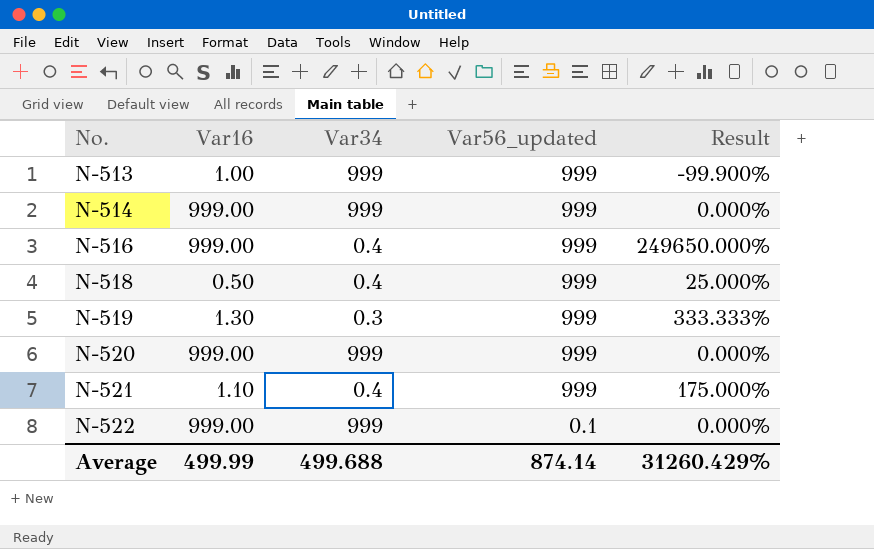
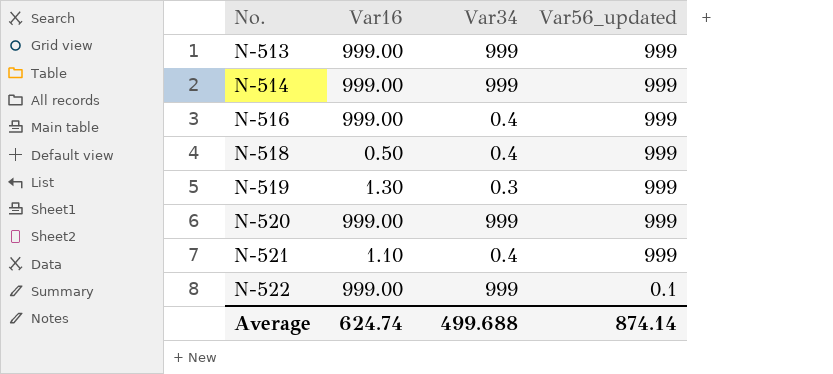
column Result | formula: ([Var16] - [Var34]) / [Var34] -> none
N-513 | Var16: 1.00 -> 999.00
Average | Var16: 499.99 -> 624.74

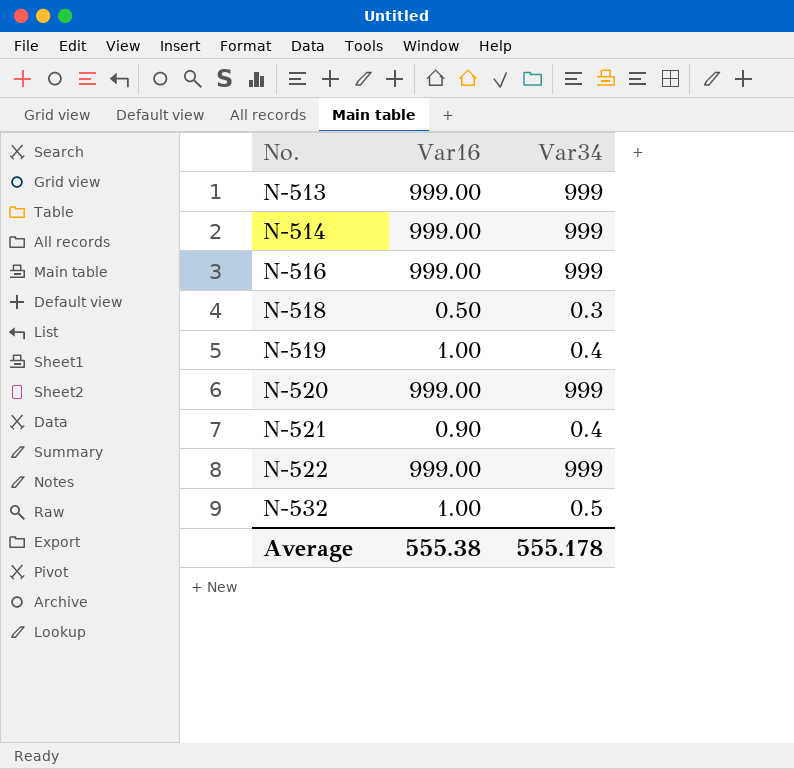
column Var56_updated | position: 4 -> none
N-516 | Var34: 0.4 -> 999
N-518 | Var34: 0.4 -> 0.3
N-519 | Var16: 1.30 -> 1.00
N-519 | Var34: 0.3 -> 0.4
N-521 | Var16: 1.10 -> 0.90
row N-532: none -> 1.00 | 0.5
Average | Var16: 624.74 -> 555.38
Average | Var34: 499.688 -> 555.178

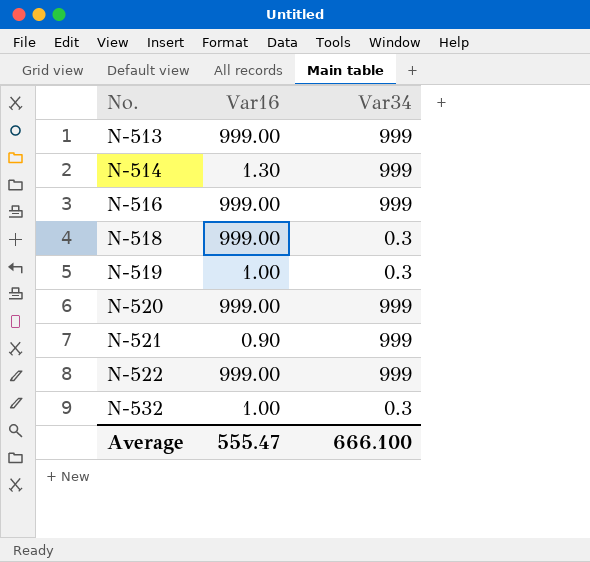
N-514 | Var16: 999.00 -> 1.30
N-518 | Var16: 0.50 -> 999.00
N-519 | Var34: 0.4 -> 0.3
N-521 | Var34: 0.4 -> 999
N-532 | Var34: 0.5 -> 0.3
Average | Var16: 555.38 -> 555.47
Average | Var34: 555.178 -> 666.100

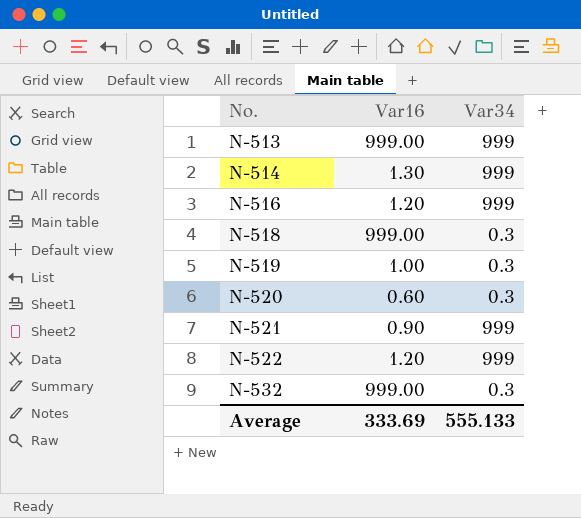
N-516 | Var16: 999.00 -> 1.20
N-520 | Var16: 999.00 -> 0.60
N-520 | Var34: 999 -> 0.3
N-522 | Var16: 999.00 -> 1.20
N-532 | Var16: 1.00 -> 999.00
Average | Var16: 555.47 -> 333.69
Average | Var34: 666.100 -> 555.133

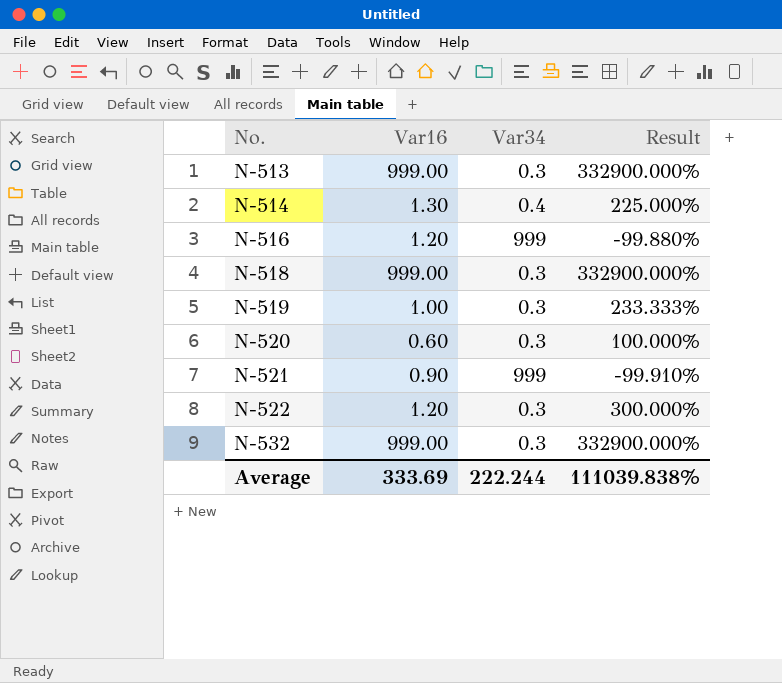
column Result | formula: none -> ([Var16] - [Var34]) / [Var34]
N-513 | Var34: 999 -> 0.3
N-514 | Var34: 999 -> 0.4
N-522 | Var34: 999 -> 0.3
Average | Var34: 555.133 -> 222.244

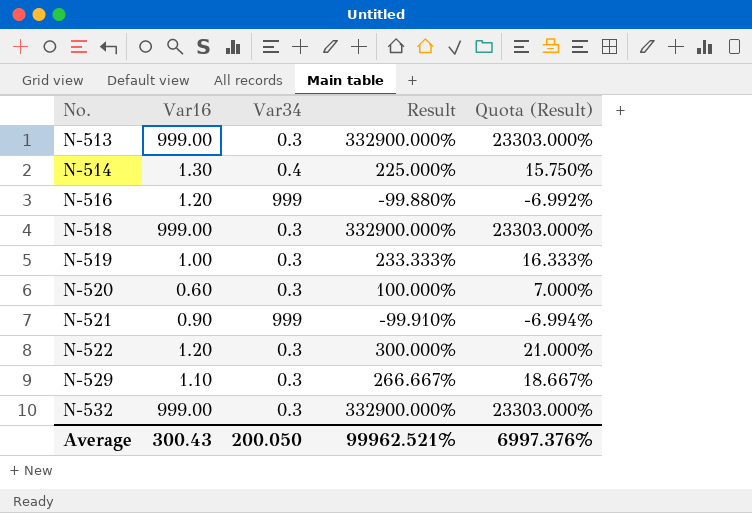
column Quota (Result) | formula: none -> [Result] * 0.07
row N-529: none -> 1.10 | 0.3 | 266.667% | 18.667%
Average | Var16: 333.69 -> 300.43
Average | Var34: 222.244 -> 200.050
Average | Result: 111039.838% -> 99962.521%

